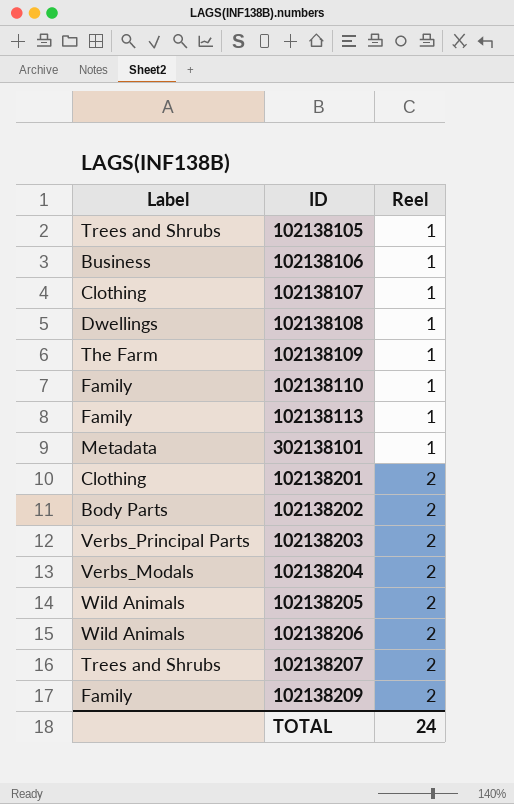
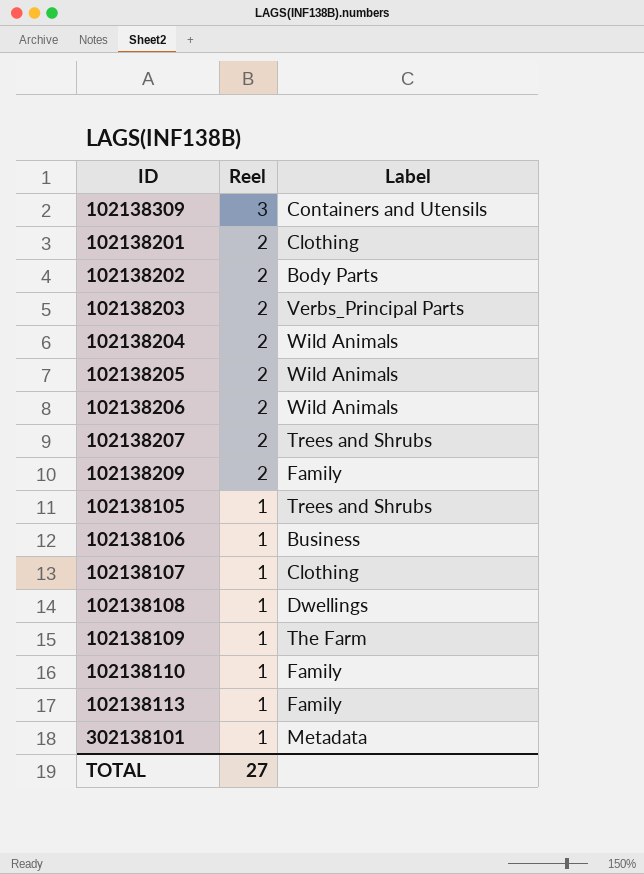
row order: Reel ascending -> Reel descending
column Label | position: 1 -> 3
row 102138309: none -> 3 | Containers and Utensils
102138204 | Label: Verbs_Modals -> Wild Animals
TOTAL | Reel: 24 -> 27

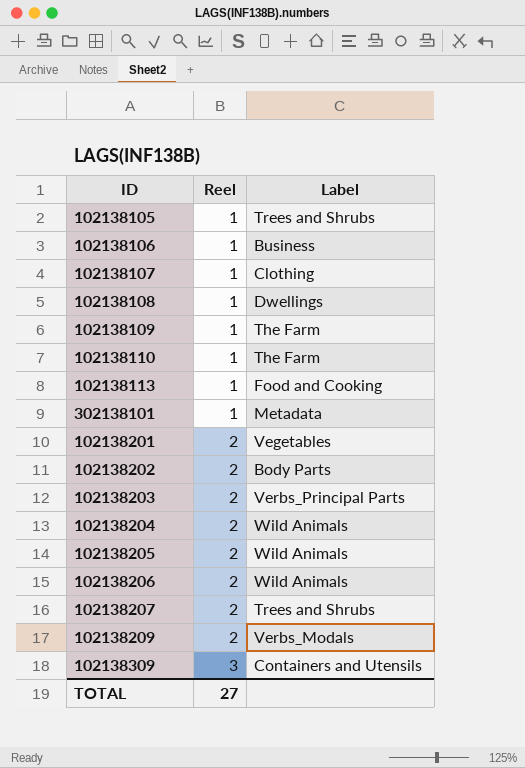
row order: Reel descending -> Reel ascending
102138110 | Label: Family -> The Farm
102138113 | Label: Family -> Food and Cooking
102138201 | Label: Clothing -> Vegetables
102138209 | Label: Family -> Verbs_Modals

